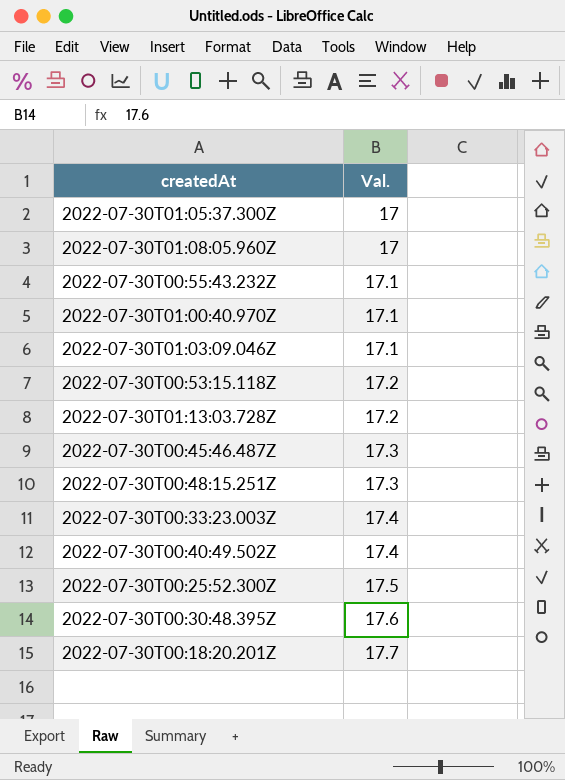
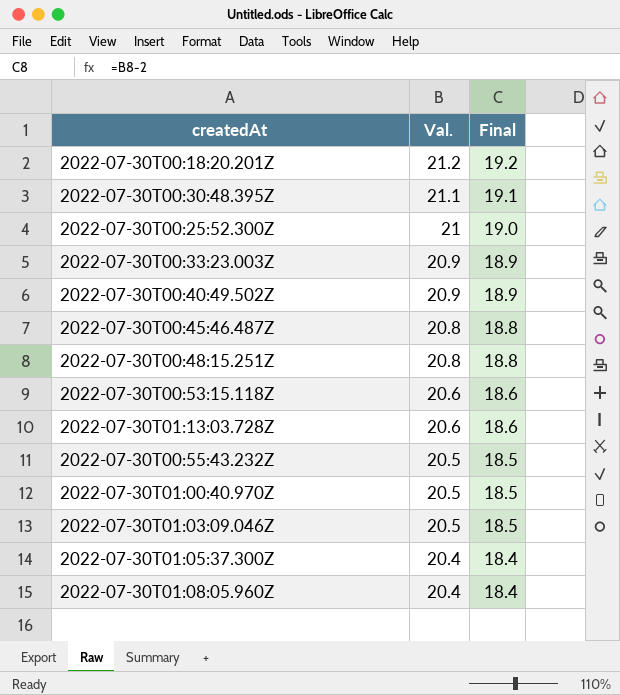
row order: Val. ascending -> Val. descending
column Final | formula: none -> [Val.] - 2
2022-07-30T00:18:20.201Z | Val.: 17.7 -> 21.2
2022-07-30T00:30:48.395Z | Val.: 17.6 -> 21.1
2022-07-30T00:25:52.300Z | Val.: 17.5 -> 21
2022-07-30T00:33:23.003Z | Val.: 17.4 -> 20.9
2022-07-30T00:40:49.502Z | Val.: 17.4 -> 20.9
2022-07-30T00:45:46.487Z | Val.: 17.3 -> 20.8
2022-07-30T00:48:15.251Z | Val.: 17.3 -> 20.8
2022-07-30T00:53:15.118Z | Val.: 17.2 -> 20.6
2022-07-30T01:13:03.728Z | Val.: 17.2 -> 20.6
2022-07-30T00:55:43.232Z | Val.: 17.1 -> 20.5
2022-07-30T01:00:40.970Z | Val.: 17.1 -> 20.5
2022-07-30T01:03:09.046Z | Val.: 17.1 -> 20.5
2022-07-30T01:05:37.300Z | Val.: 17 -> 20.4
2022-07-30T01:08:05.960Z | Val.: 17 -> 20.4

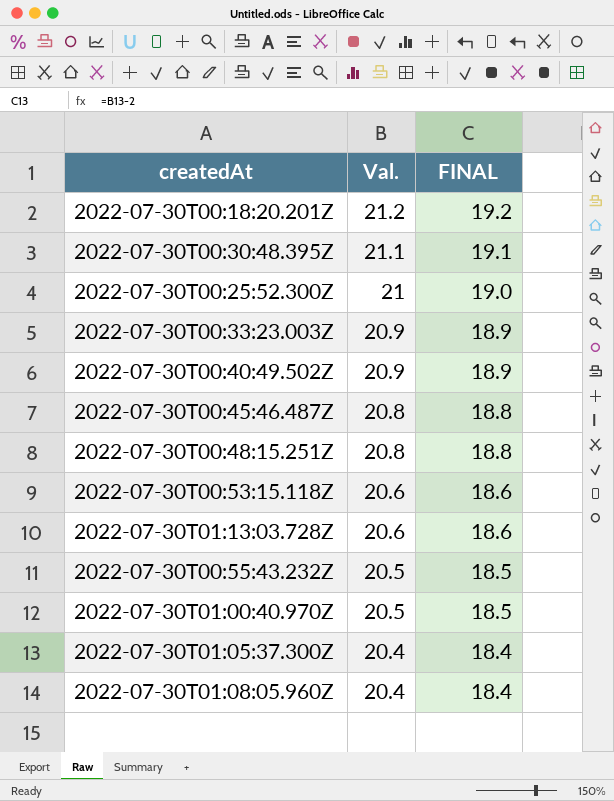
column name: Final -> FINAL
row 2022-07-30T01:03:09.046Z: 20.5 | 18.5 -> none

